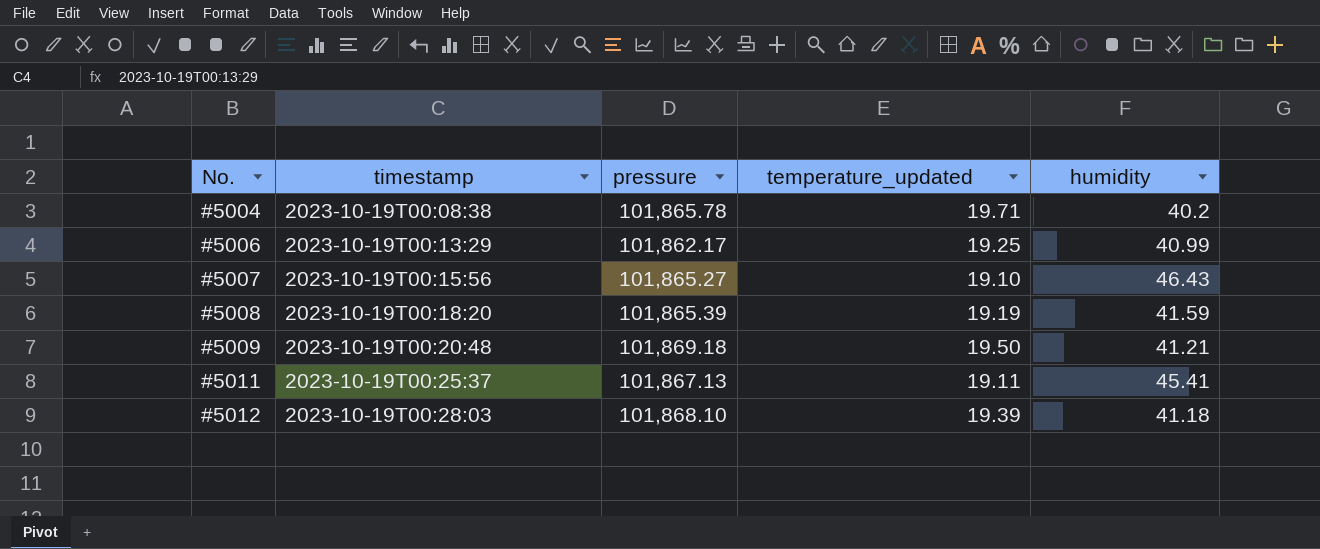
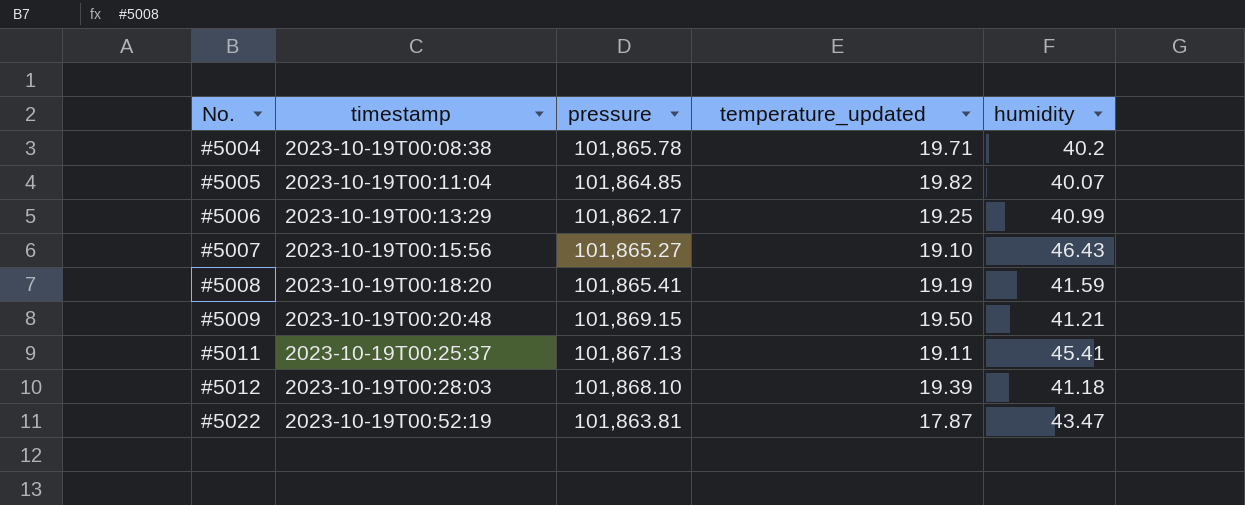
row #5005: none -> 2023-10-19T00:11:04 | 101,864.85 | 19.82 | 40.07
#5008 | pressure: 101,865.39 -> 101,865.41
#5009 | pressure: 101,869.18 -> 101,869.15
row #5022: none -> 2023-10-19T00:52:19 | 101,863.81 | 17.87 | 43.47

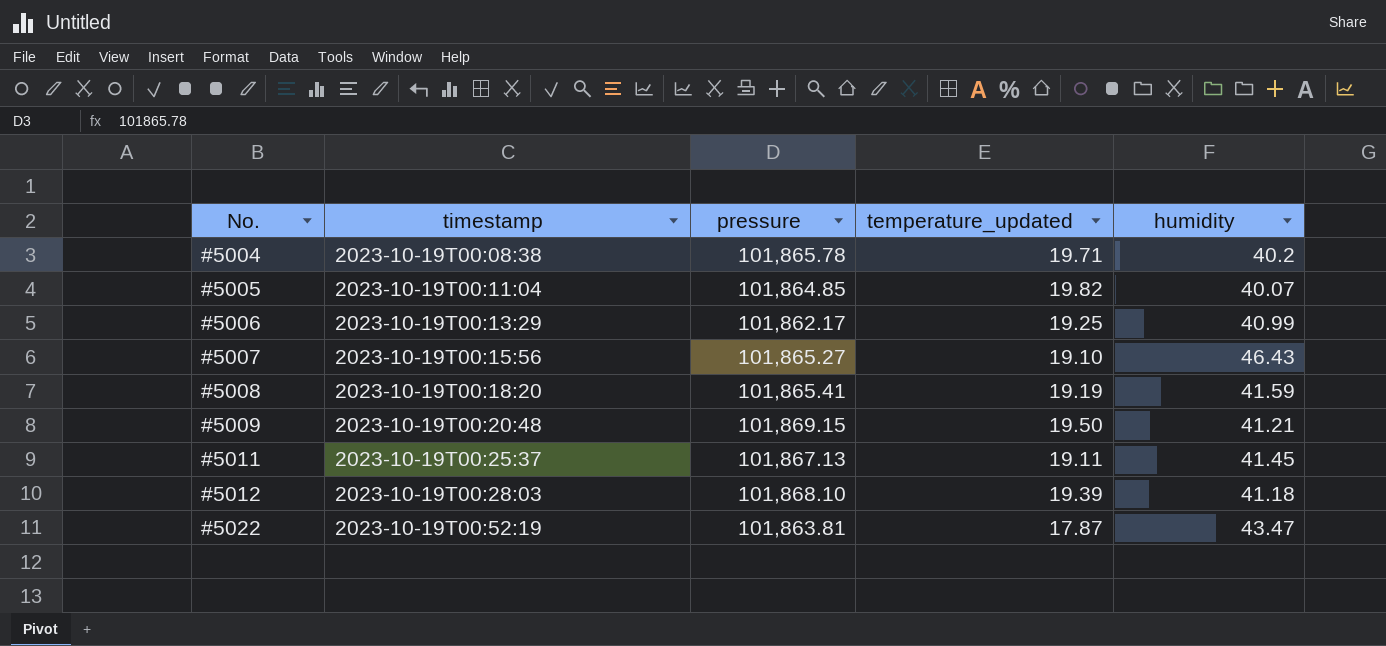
#5011 | humidity: 45.41 -> 41.45

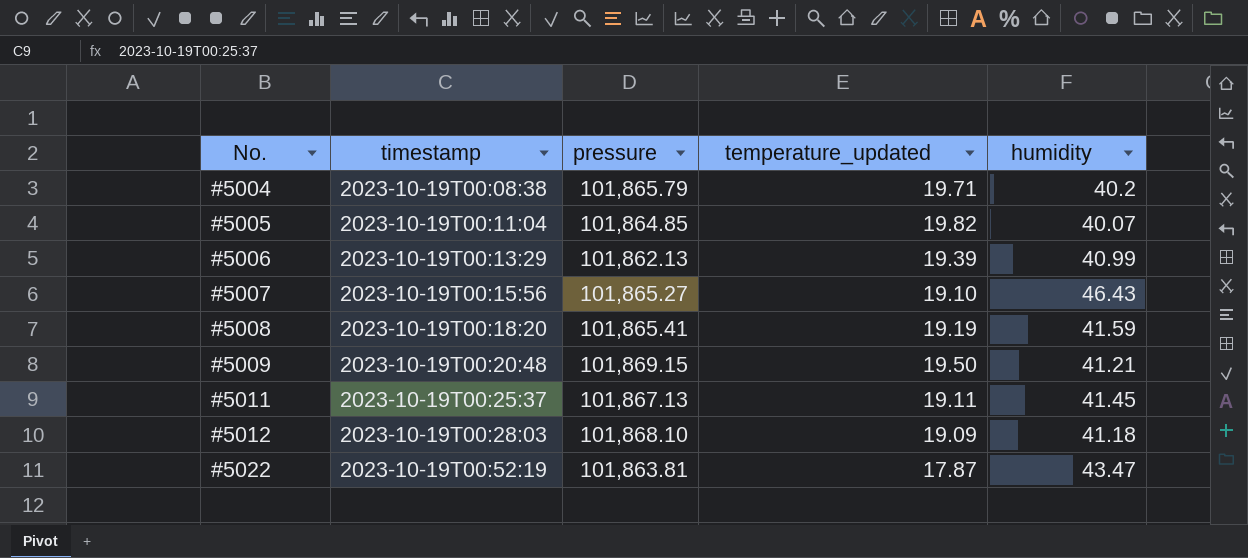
#5004 | pressure: 101,865.78 -> 101,865.79
#5006 | pressure: 101,862.17 -> 101,862.13
#5006 | temperature_updated: 19.25 -> 19.39
#5012 | temperature_updated: 19.39 -> 19.09

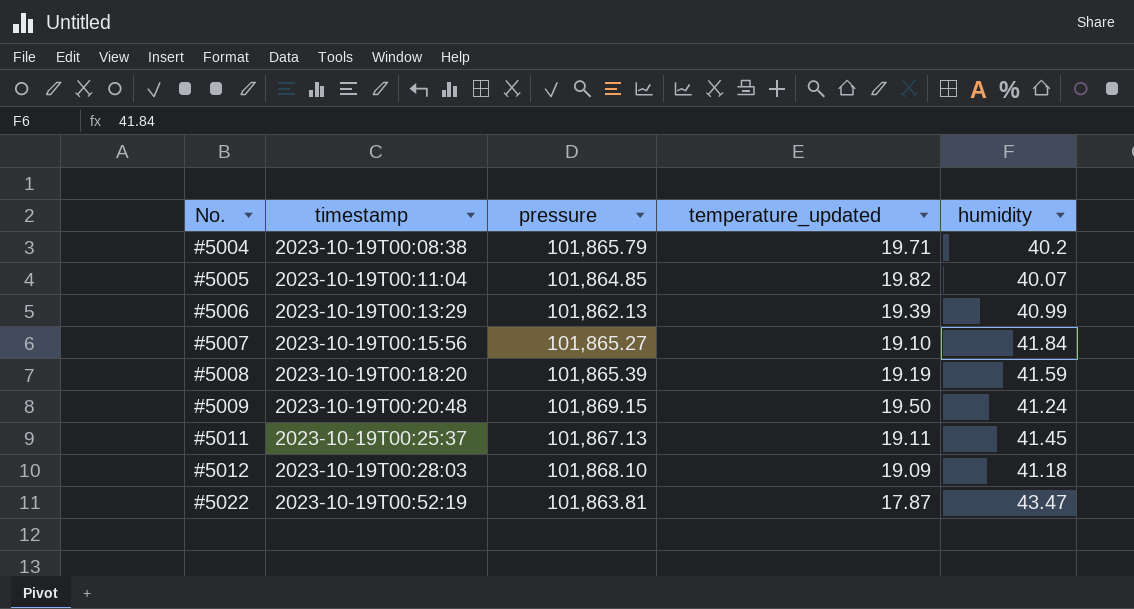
#5007 | humidity: 46.43 -> 41.84
#5008 | pressure: 101,865.41 -> 101,865.39
#5009 | humidity: 41.21 -> 41.24

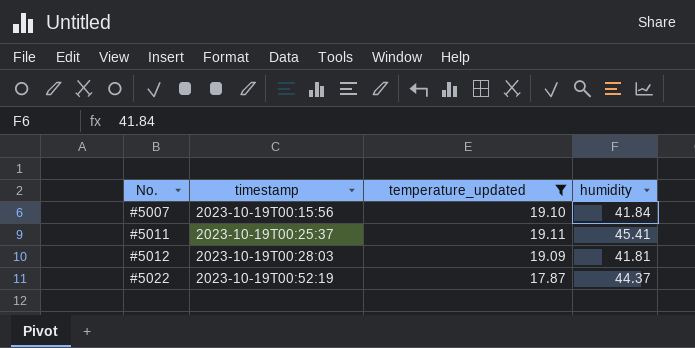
filter: none -> temperature_updated <= 19.11
column pressure | position: 3 -> none
#5011 | humidity: 41.45 -> 45.41
#5012 | humidity: 41.18 -> 41.81
#5022 | humidity: 43.47 -> 44.37

